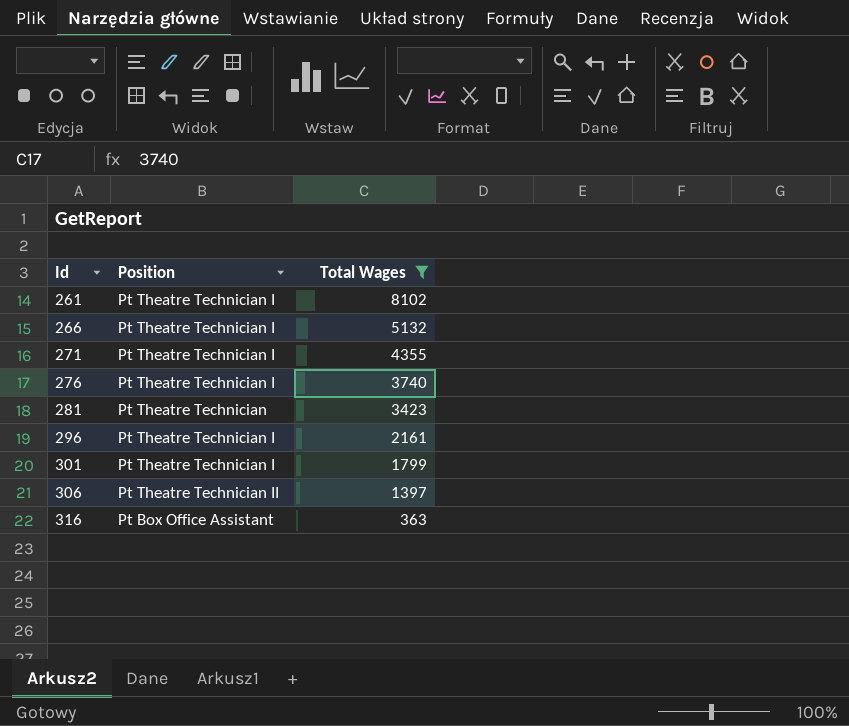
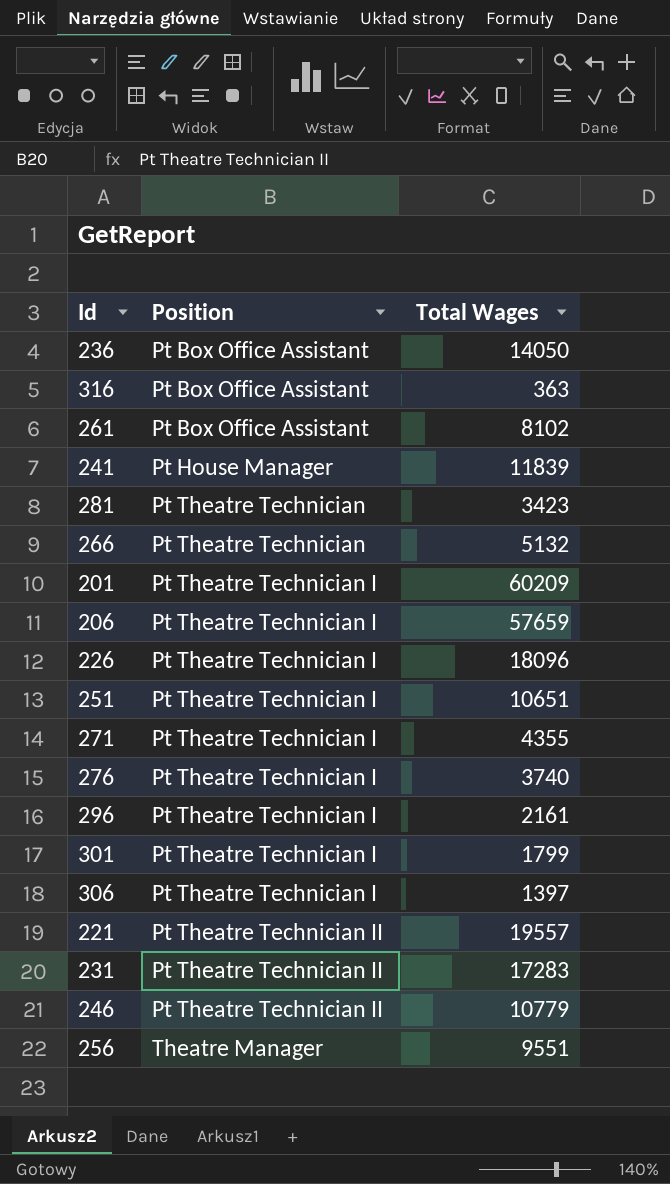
filter: Total Wages <= 8102 -> none
row order: Id ascending -> Position ascending
261 | Position: Pt Theatre Technician I -> Pt Box Office Assistant
266 | Position: Pt Theatre Technician I -> Pt Theatre Technician
306 | Position: Pt Theatre Technician II -> Pt Theatre Technician I

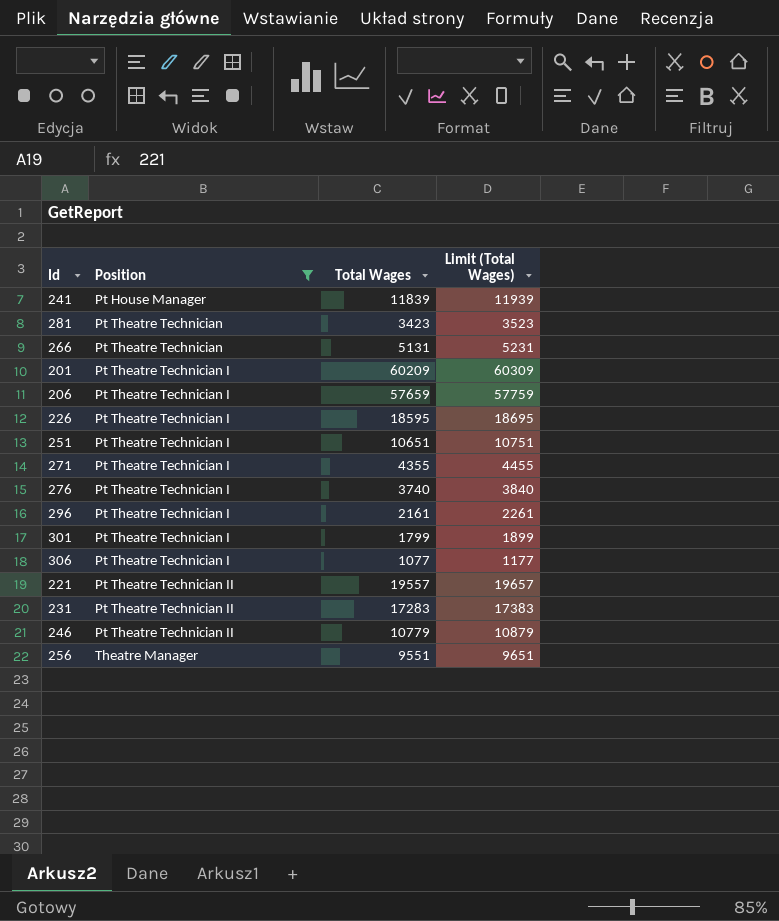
filter: none -> Position != Pt Box Office Assistant
column Limit (Total Wages) | formula: none -> [Total Wages] + 100
266 | Total Wages: 5132 -> 5131
226 | Total Wages: 18096 -> 18595
306 | Total Wages: 1397 -> 1077

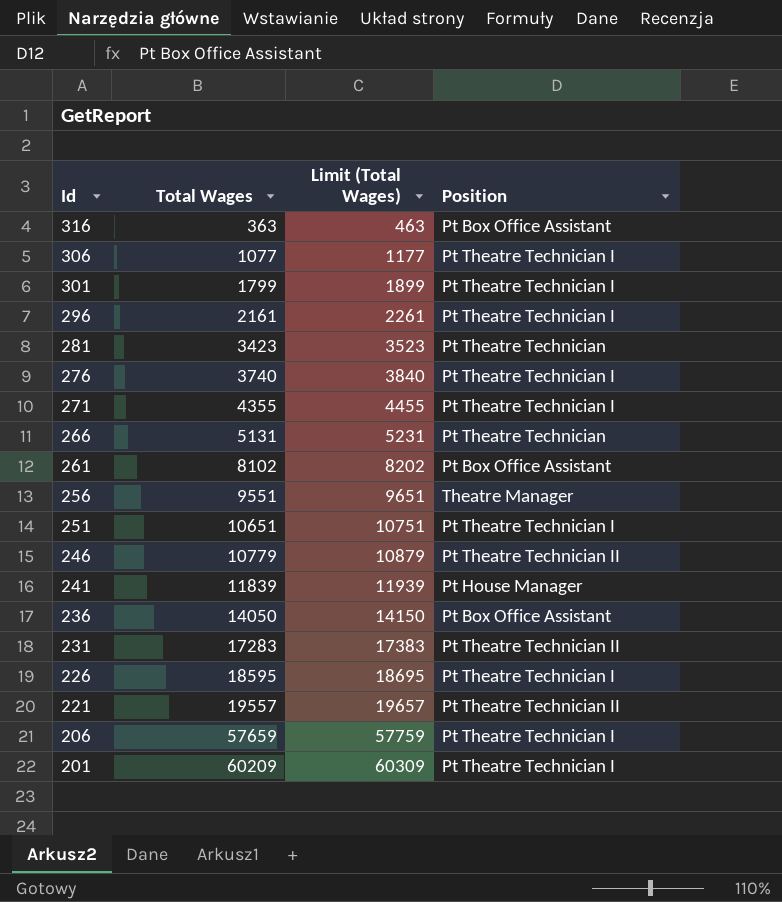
filter: Position != Pt Box Office Assistant -> none
row order: Position ascending -> Id descending
column Position | position: 2 -> 4

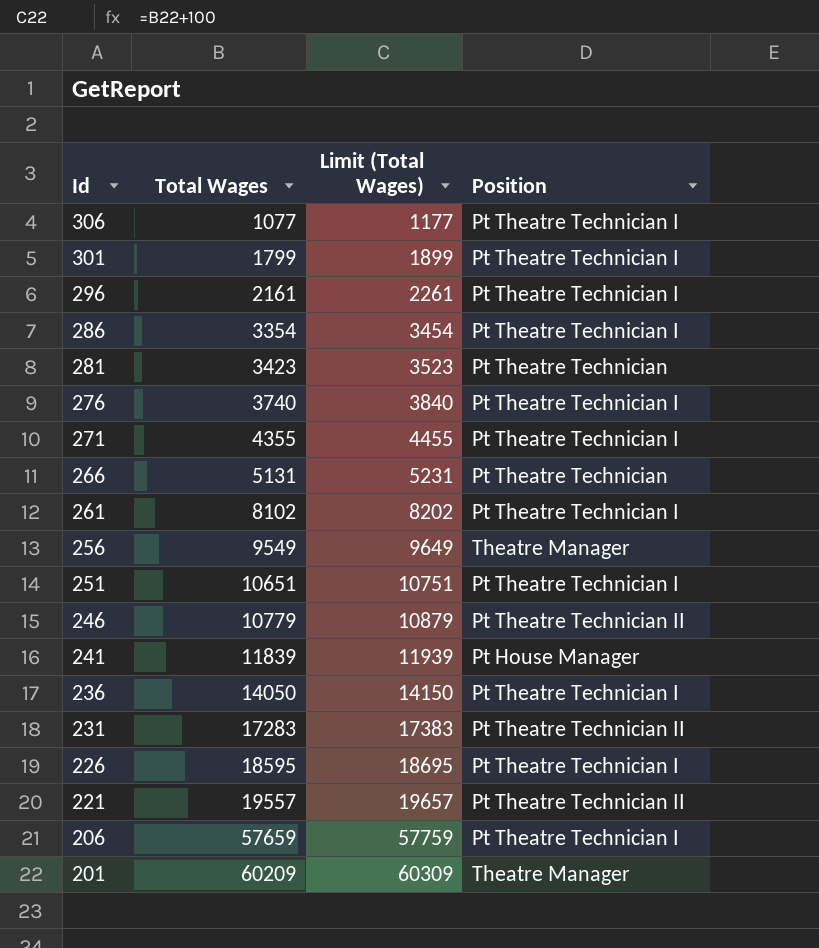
row 316: 363 | 463 | Pt Box Office Assistant -> none
row 286: none -> 3354 | 3454 | Pt Theatre Technician I
261 | Position: Pt Box Office Assistant -> Pt Theatre Technician I
256 | Total Wages: 9551 -> 9549
256 | Limit (Total Wages): 9651 -> 9649
236 | Position: Pt Box Office Assistant -> Pt Theatre Technician I
201 | Position: Pt Theatre Technician I -> Theatre Manager

